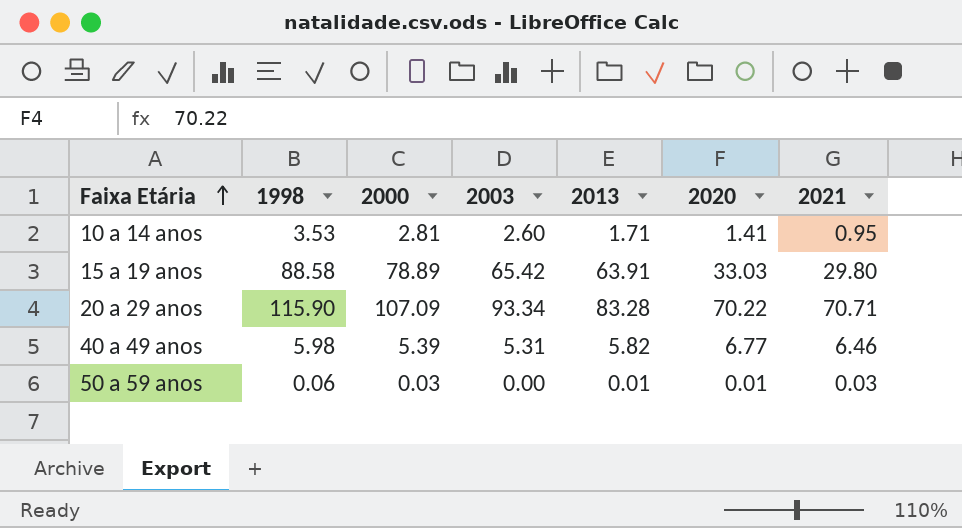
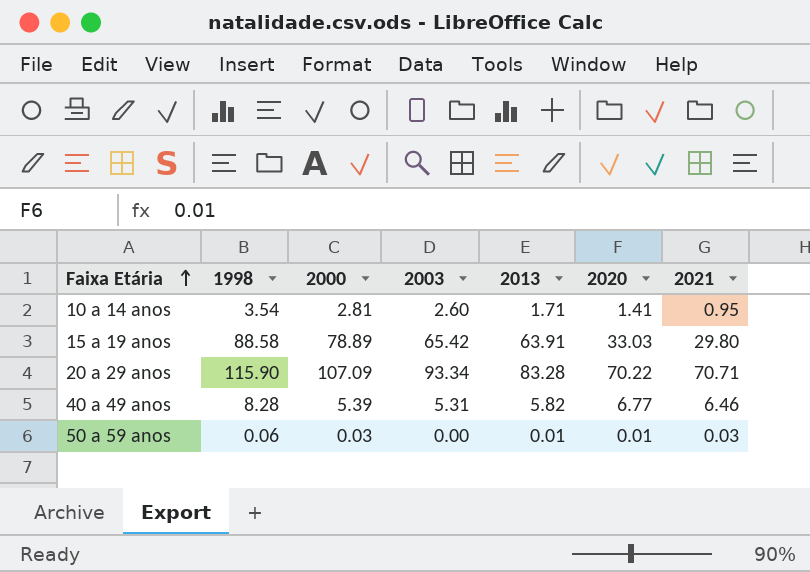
10 a 14 anos | 1998: 3.53 -> 3.54
40 a 49 anos | 1998: 5.98 -> 8.28

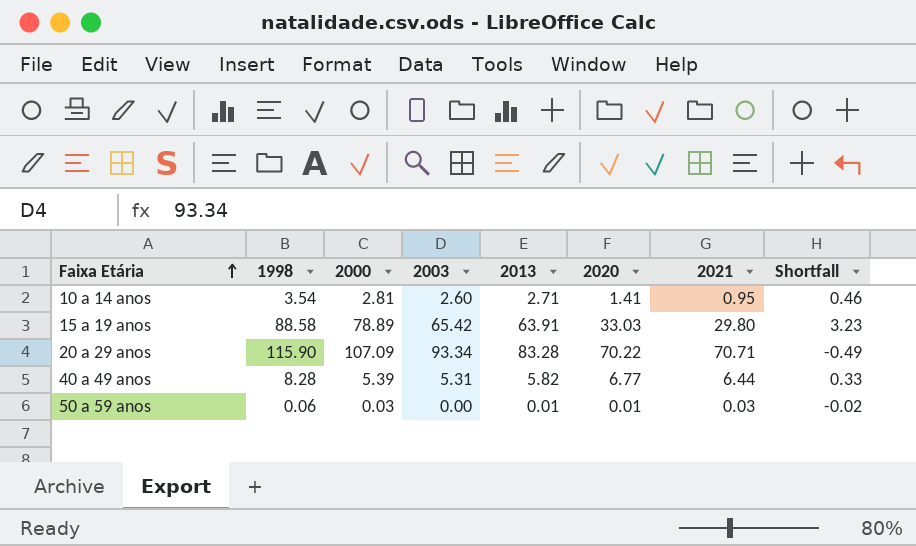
column Shortfall | formula: none -> [2020] - [2021]
10 a 14 anos | 2013: 1.71 -> 2.71
40 a 49 anos | 2021: 6.46 -> 6.44

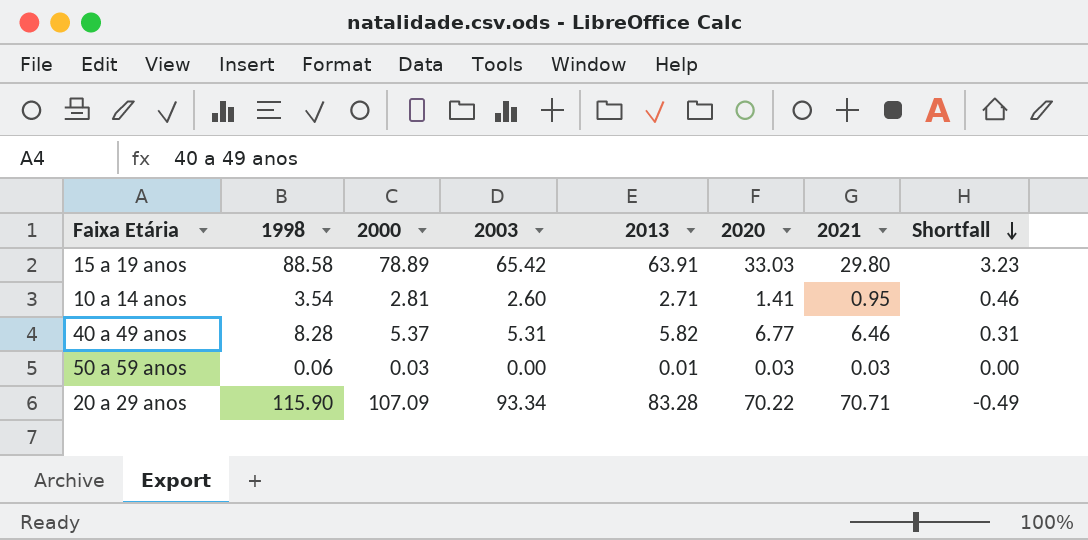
row order: Faixa Etária ascending -> Shortfall descending
40 a 49 anos | 2000: 5.39 -> 5.37
40 a 49 anos | 2021: 6.44 -> 6.46
40 a 49 anos | Shortfall: 0.33 -> 0.31
50 a 59 anos | 2020: 0.01 -> 0.03
50 a 59 anos | Shortfall: -0.02 -> 0.00

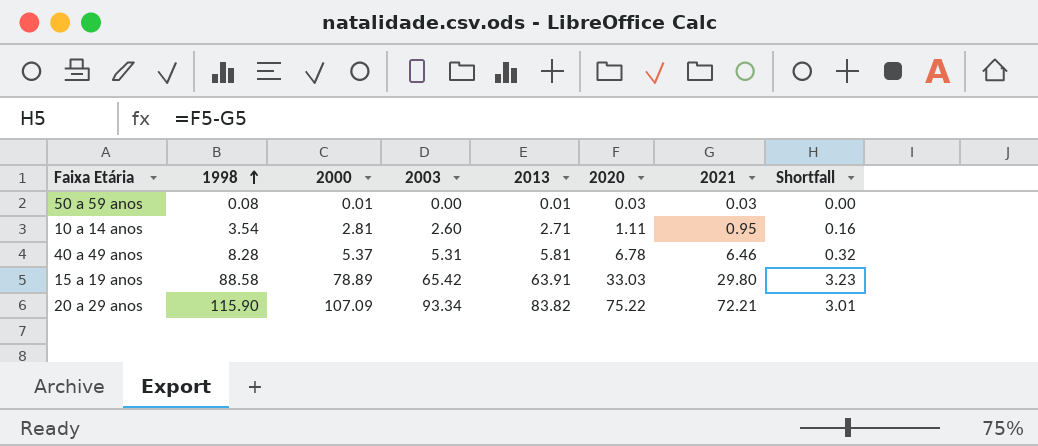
row order: Shortfall descending -> 1998 ascending
50 a 59 anos | 1998: 0.06 -> 0.08
50 a 59 anos | 2000: 0.03 -> 0.01
10 a 14 anos | 2020: 1.41 -> 1.11
10 a 14 anos | Shortfall: 0.46 -> 0.16
40 a 49 anos | 2013: 5.82 -> 5.81
40 a 49 anos | 2020: 6.77 -> 6.78
40 a 49 anos | Shortfall: 0.31 -> 0.32
20 a 29 anos | 2013: 83.28 -> 83.82
20 a 29 anos | 2020: 70.22 -> 75.22
20 a 29 anos | 2021: 70.71 -> 72.21
20 a 29 anos | Shortfall: -0.49 -> 3.01

